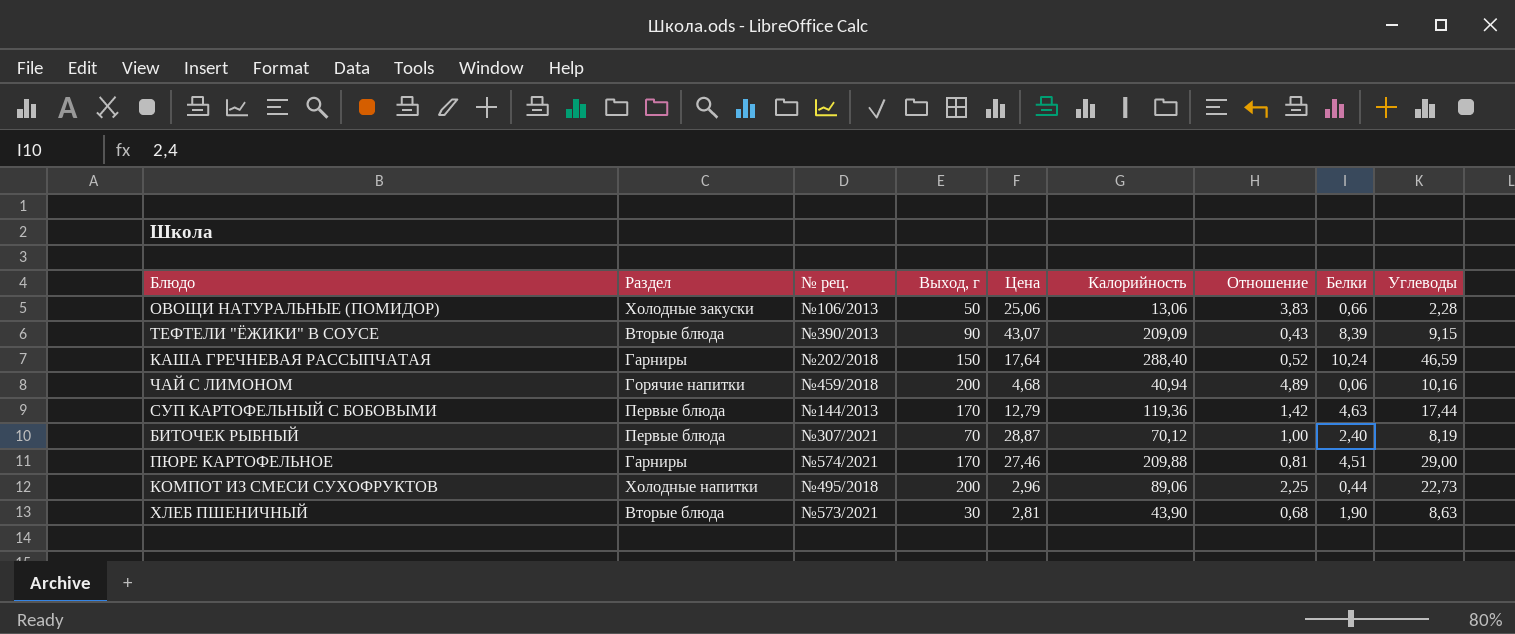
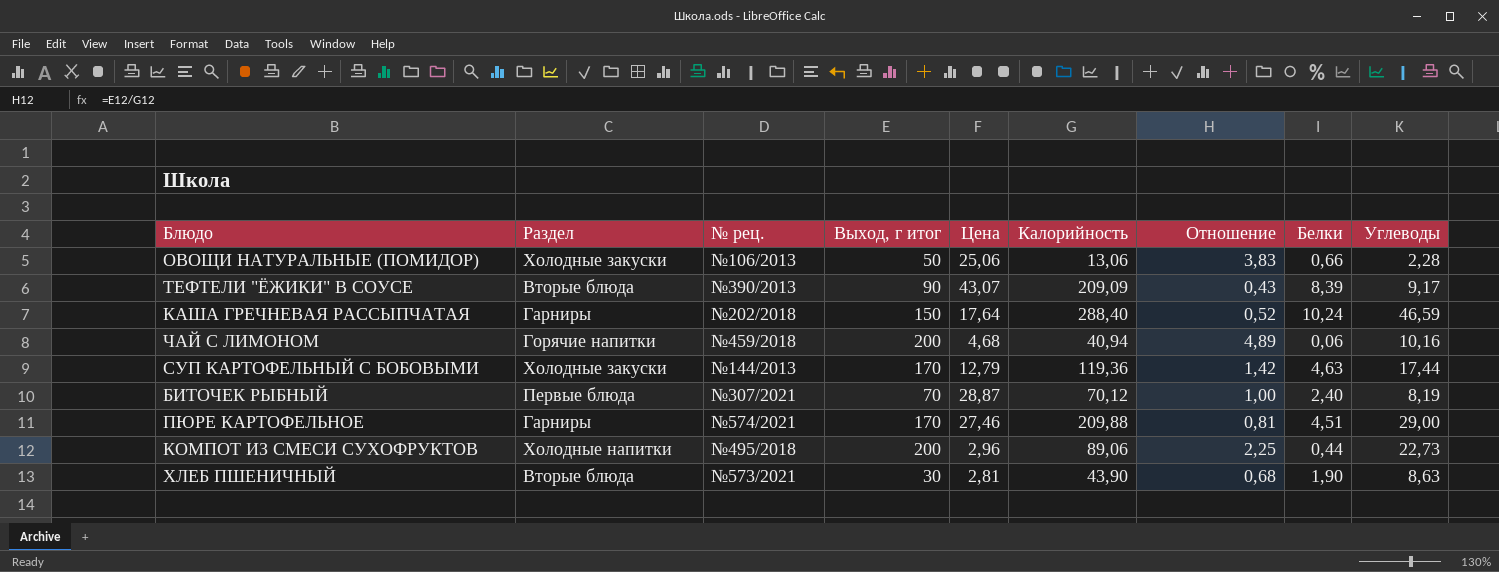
column name: Выход, г -> Выход, г итог
ТЕФТЕЛИ "ЁЖИКИ" В СОУСЕ | Углеводы: 9,15 -> 9,17
СУП КАРТОФЕЛЬНЫЙ С БОБОВЫМИ | Раздел: Первые блюда -> Холодные закуски

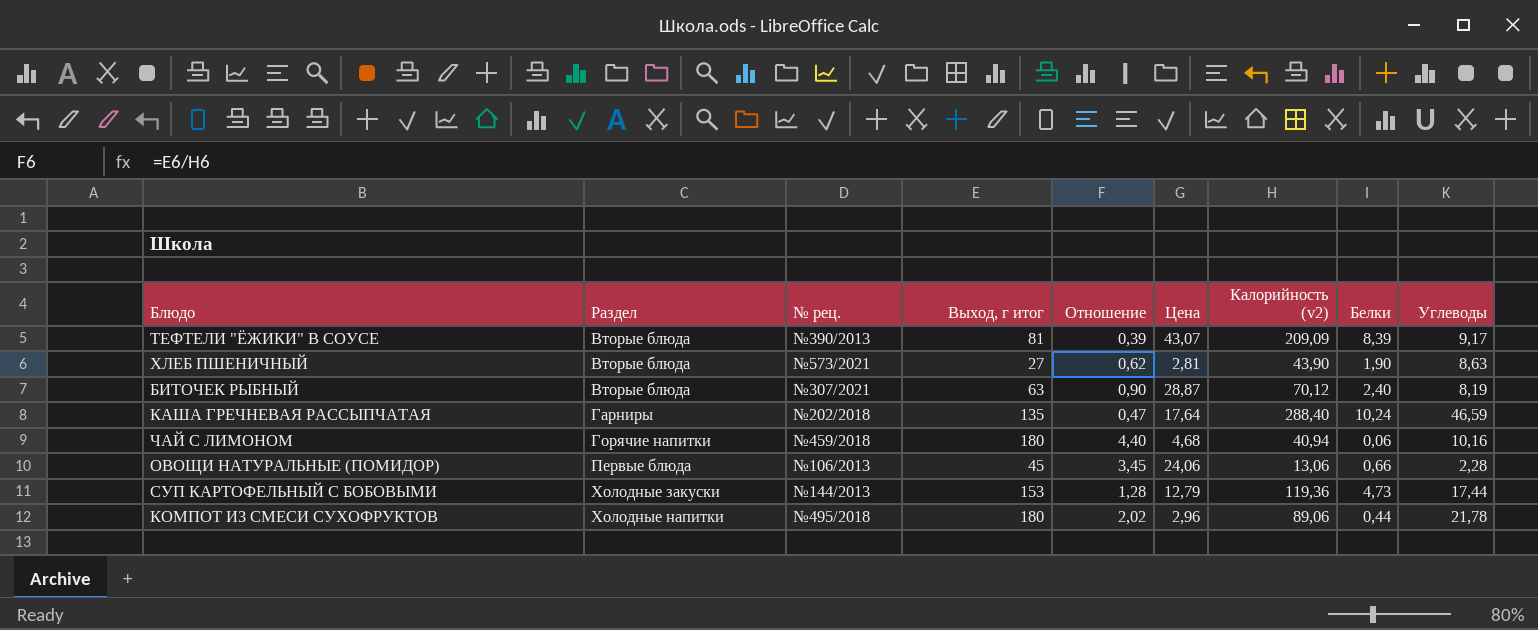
row order: none -> Раздел ascending
column Отношение | position: 7 -> 5
column name: Калорийность -> Калорийность (v2)
row ПЮРЕ КАРТОФЕЛЬНОЕ: Гарниры | №574/2021 | 170 | 27,46 | 209,88 | 0,81 | 4,51 | 29,00 -> none
ТЕФТЕЛИ "ЁЖИКИ" В СОУСЕ | Выход, г итог: 90 -> 81
ТЕФТЕЛИ "ЁЖИКИ" В СОУСЕ | Отношение: 0,43 -> 0,39
ХЛЕБ ПШЕНИЧНЫЙ | Выход, г итог: 30 -> 27
ХЛЕБ ПШЕНИЧНЫЙ | Отношение: 0,68 -> 0,62
БИТОЧЕК РЫБНЫЙ | Раздел: Первые блюда -> Вторые блюда
БИТОЧЕК РЫБНЫЙ | Выход, г итог: 70 -> 63
БИТОЧЕК РЫБНЫЙ | Отношение: 1,00 -> 0,90
КАША ГРЕЧНЕВАЯ РАССЫПЧАТАЯ | Выход, г итог: 150 -> 135
КАША ГРЕЧНЕВАЯ РАССЫПЧАТАЯ | Отношение: 0,52 -> 0,47
ЧАЙ С ЛИМОНОМ | Выход, г итог: 200 -> 180
ЧАЙ С ЛИМОНОМ | Отношение: 4,89 -> 4,40
ОВОЩИ НАТУРАЛЬНЫЕ (ПОМИДОР) | Раздел: Холодные закуски -> Первые блюда
ОВОЩИ НАТУРАЛЬНЫЕ (ПОМИДОР) | Выход, г итог: 50 -> 45
ОВОЩИ НАТУРАЛЬНЫЕ (ПОМИДОР) | Отношение: 3,83 -> 3,45
ОВОЩИ НАТУРАЛЬНЫЕ (ПОМИДОР) | Цена: 25,06 -> 24,06
СУП КАРТОФЕЛЬНЫЙ С БОБОВЫМИ | Выход, г итог: 170 -> 153
СУП КАРТОФЕЛЬНЫЙ С БОБОВЫМИ | Отношение: 1,42 -> 1,28
СУП КАРТОФЕЛЬНЫЙ С БОБОВЫМИ | Белки: 4,63 -> 4,73
КОМПОТ ИЗ СМЕСИ СУХОФРУКТОВ | Выход, г итог: 200 -> 180
КОМПОТ ИЗ СМЕСИ СУХОФРУКТОВ | Отношение: 2,25 -> 2,02
КОМПОТ ИЗ СМЕСИ СУХОФРУКТОВ | Углеводы: 22,73 -> 21,78

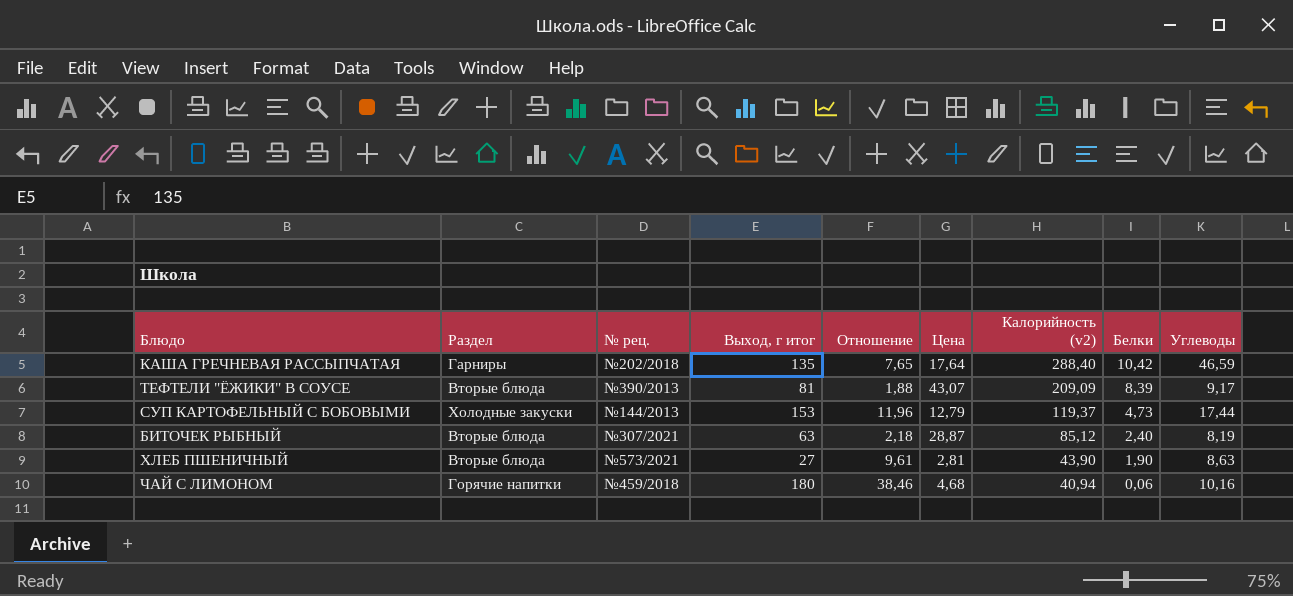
row order: Раздел ascending -> Калорийность (v2) descending
column Отношение | formula: [Выход, г итог] / [Калорийность (v2)] -> [Выход, г итог] / [Цена]
row ОВОЩИ НАТУРАЛЬНЫЕ (ПОМИДОР): Первые блюда | №106/2013 | 45 | 3,45 | 24,06 | 13,06 | 0,66 | 2,28 -> none
row КОМПОТ ИЗ СМЕСИ СУХОФРУКТОВ: Холодные напитки | №495/2018 | 180 | 2,02 | 2,96 | 89,06 | 0,44 | 21,78 -> none
КАША ГРЕЧНЕВАЯ РАССЫПЧАТАЯ | Белки: 10,24 -> 10,42
СУП КАРТОФЕЛЬНЫЙ С БОБОВЫМИ | Калорийность (v2): 119,36 -> 119,37
БИТОЧЕК РЫБНЫЙ | Калорийность (v2): 70,12 -> 85,12

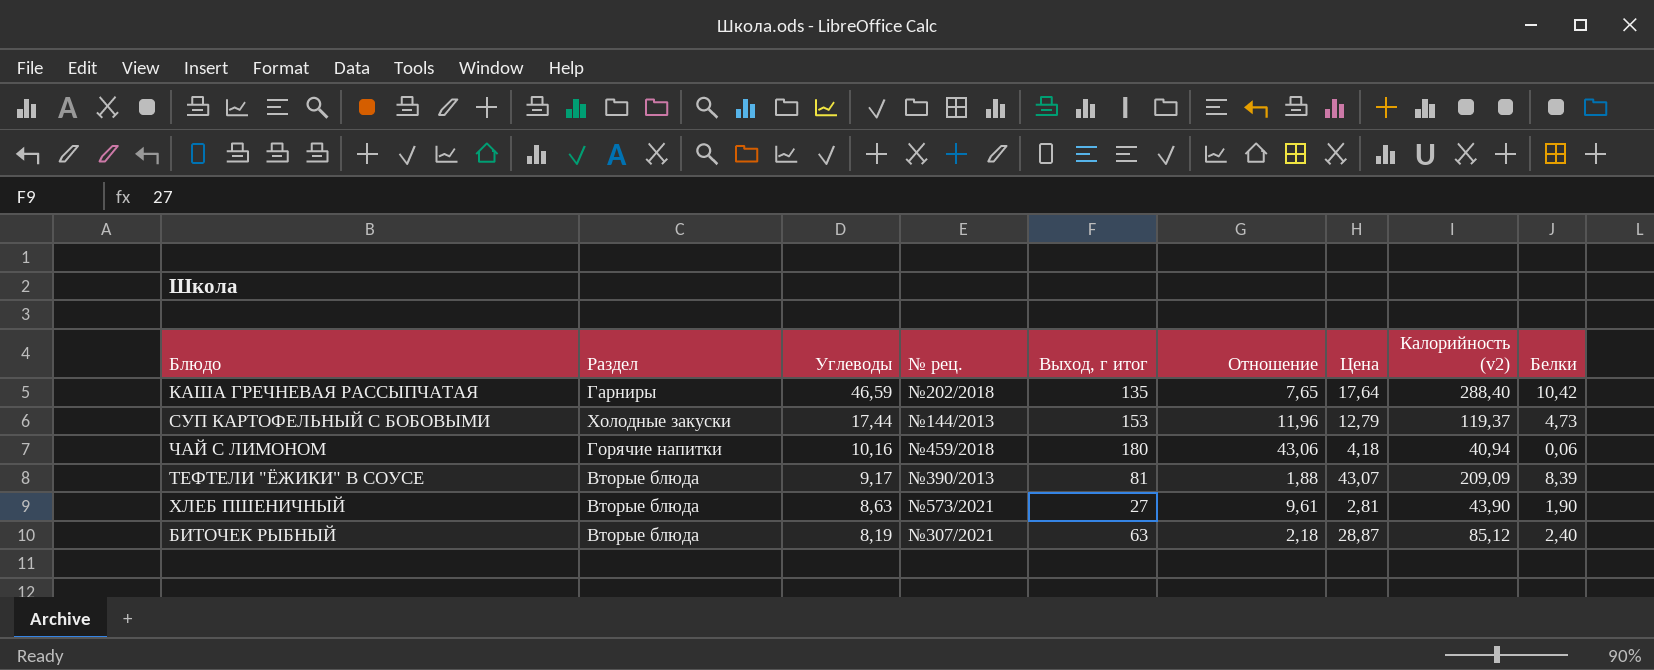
row order: Калорийность (v2) descending -> Углеводы descending
column Углеводы | position: 9 -> 3
ЧАЙ С ЛИМОНОМ | Отношение: 38,46 -> 43,06
ЧАЙ С ЛИМОНОМ | Цена: 4,68 -> 4,18

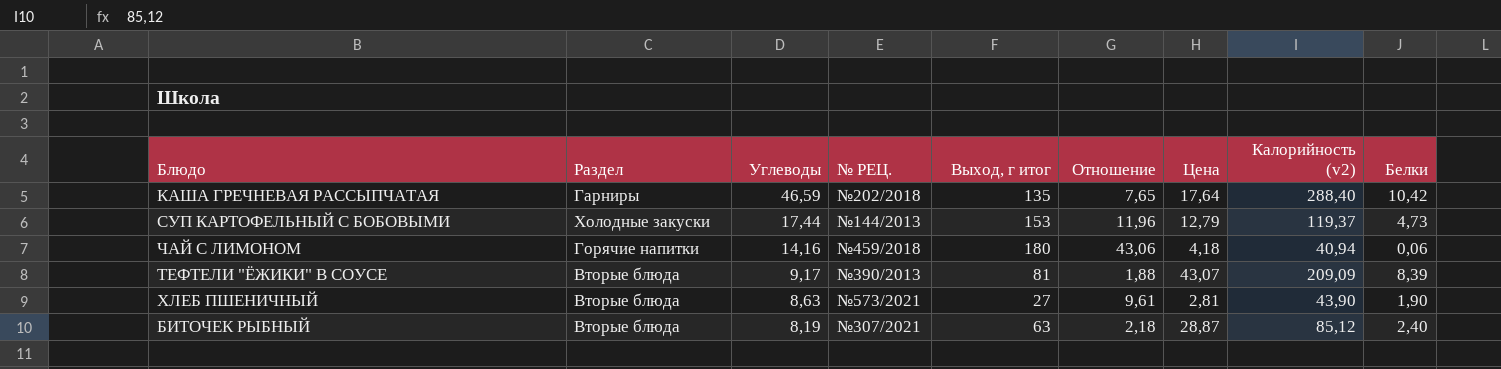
column name: № рец. -> № РЕЦ.
ЧАЙ С ЛИМОНОМ | Углеводы: 10,16 -> 14,16

